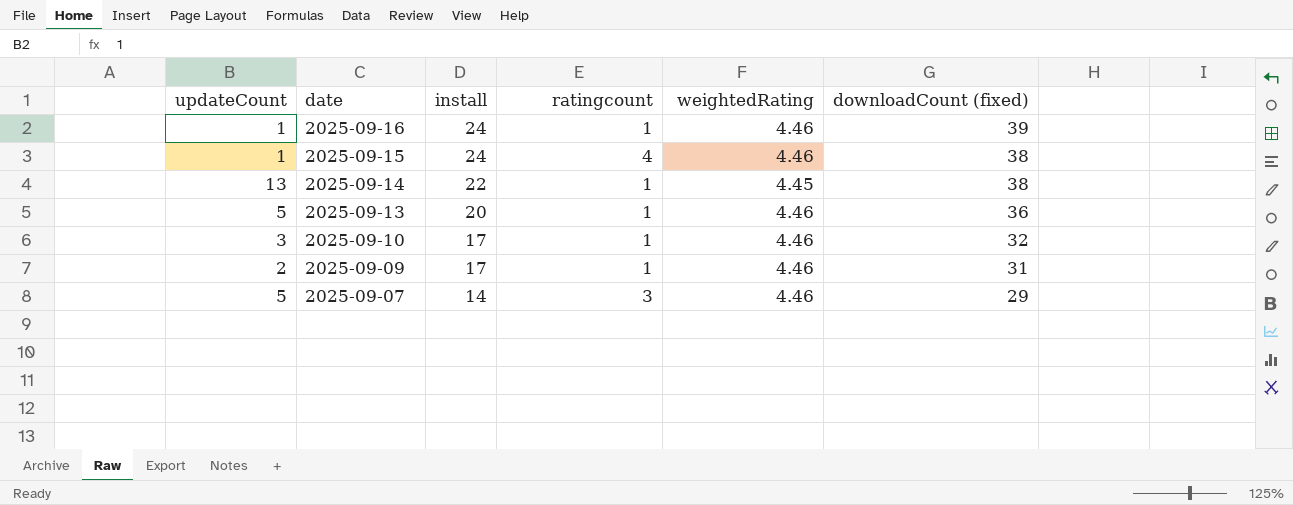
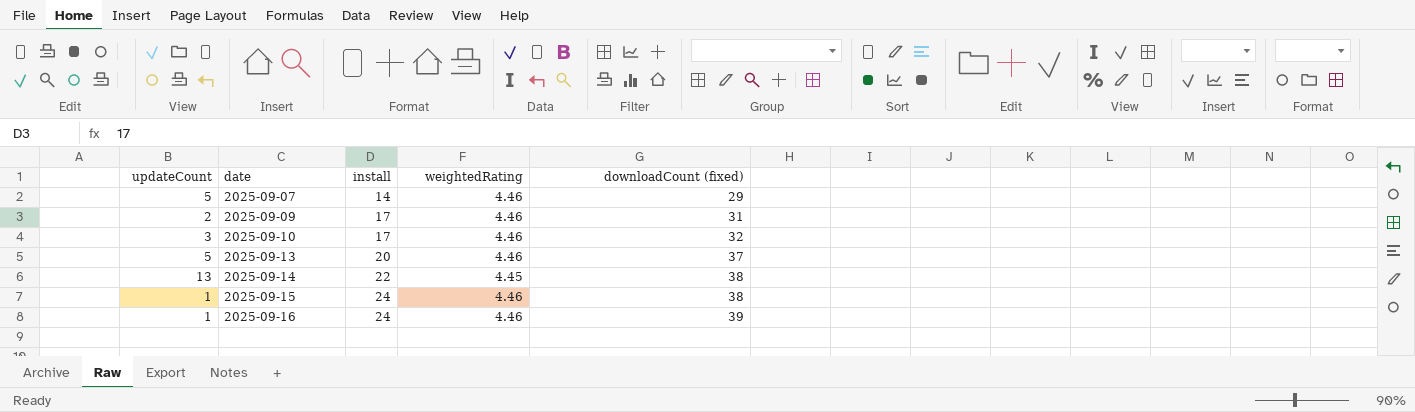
row order: date descending -> date ascending
column ratingcount | position: 4 -> none
2025-09-13 | downloadCount (fixed): 36 -> 37

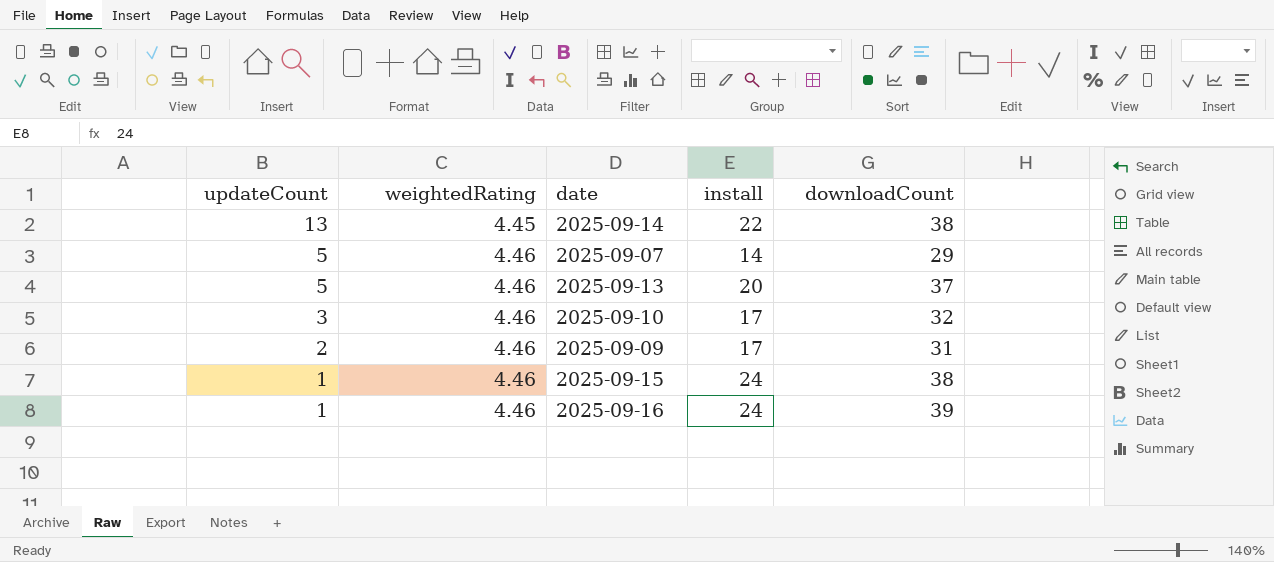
row order: date ascending -> updateCount descending
column weightedRating | position: 4 -> 2
column name: downloadCount (fixed) -> downloadCount

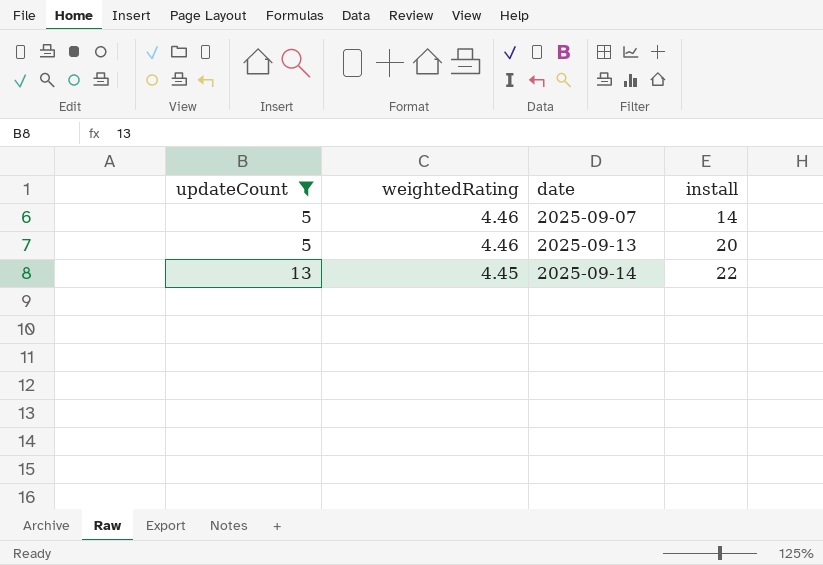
filter: none -> updateCount >= 5
row order: updateCount descending -> updateCount ascending
column downloadCount | position: 5 -> none

